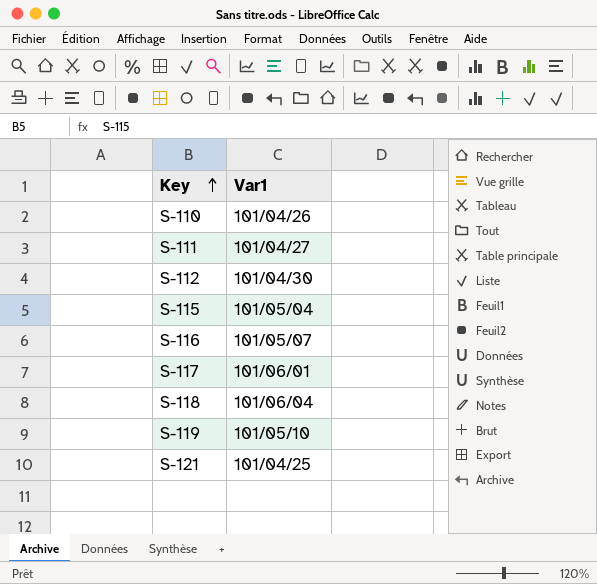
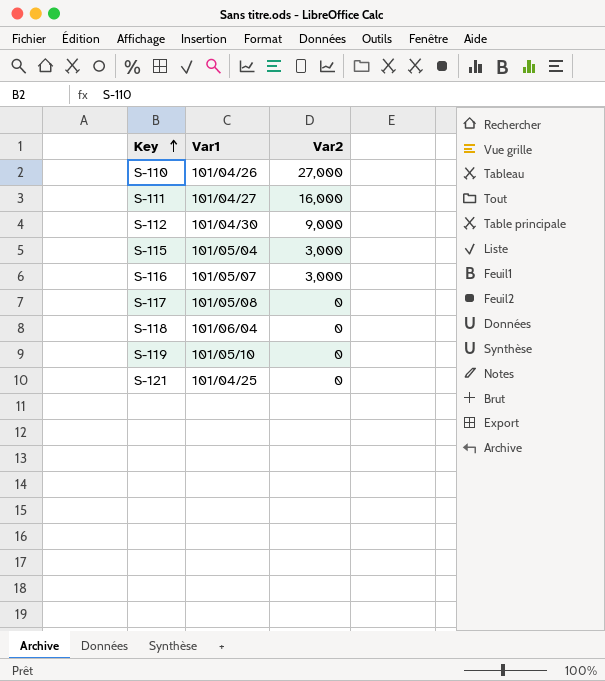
column Var2 | position: none -> 3
S-117 | Var1: 101/06/01 -> 101/05/08

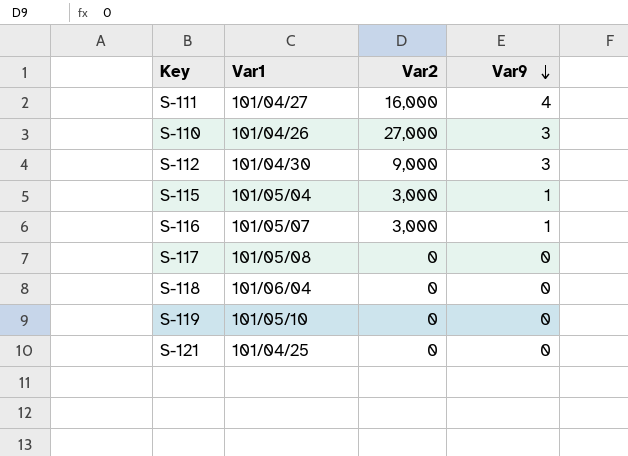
row order: Key ascending -> Var9 descending
column Var9 | position: none -> 4

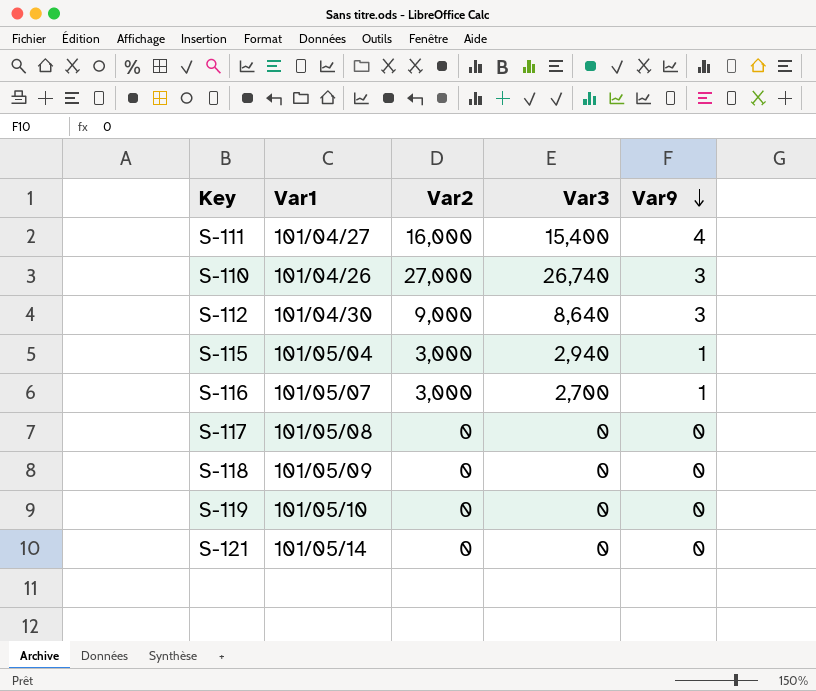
column Var3 | position: none -> 4
S-118 | Var1: 101/06/04 -> 101/05/09
S-121 | Var1: 101/04/25 -> 101/05/14

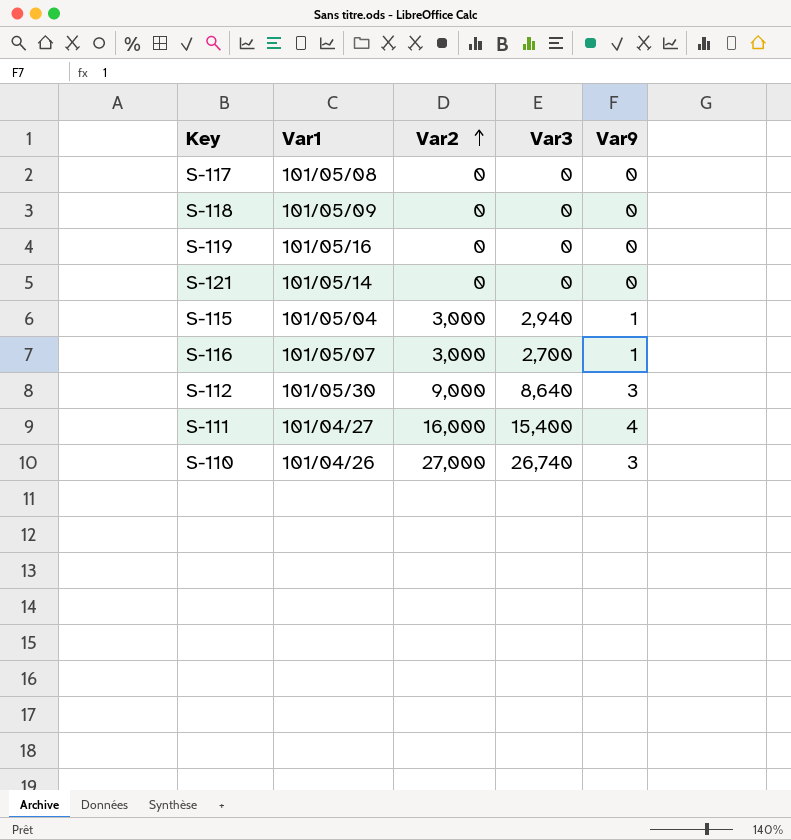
row order: Var9 descending -> Var2 ascending
S-119 | Var1: 101/05/10 -> 101/05/16
S-112 | Var1: 101/04/30 -> 101/05/30

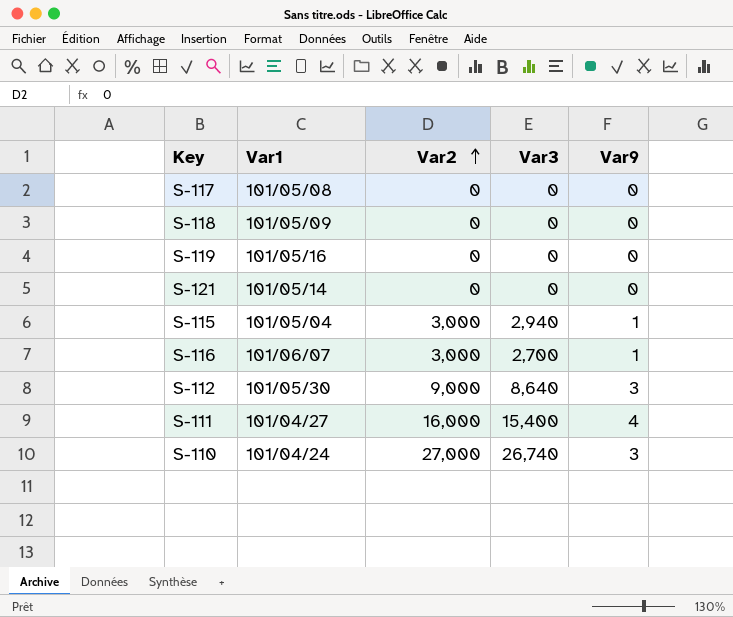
S-116 | Var1: 101/05/07 -> 101/06/07
S-110 | Var1: 101/04/26 -> 101/04/24

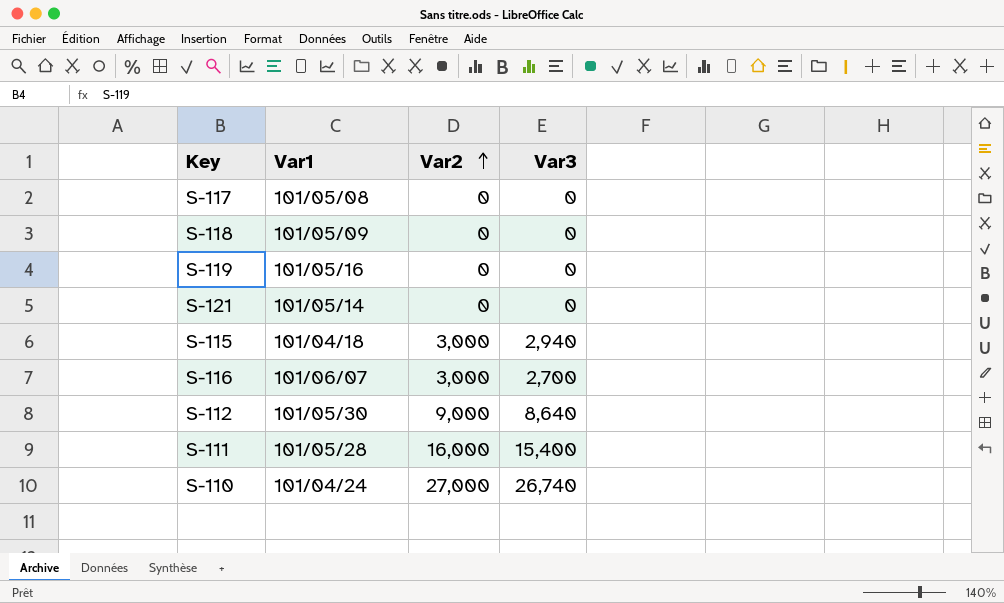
column Var9 | position: 5 -> none
S-115 | Var1: 101/05/04 -> 101/04/18
S-111 | Var1: 101/04/27 -> 101/05/28

